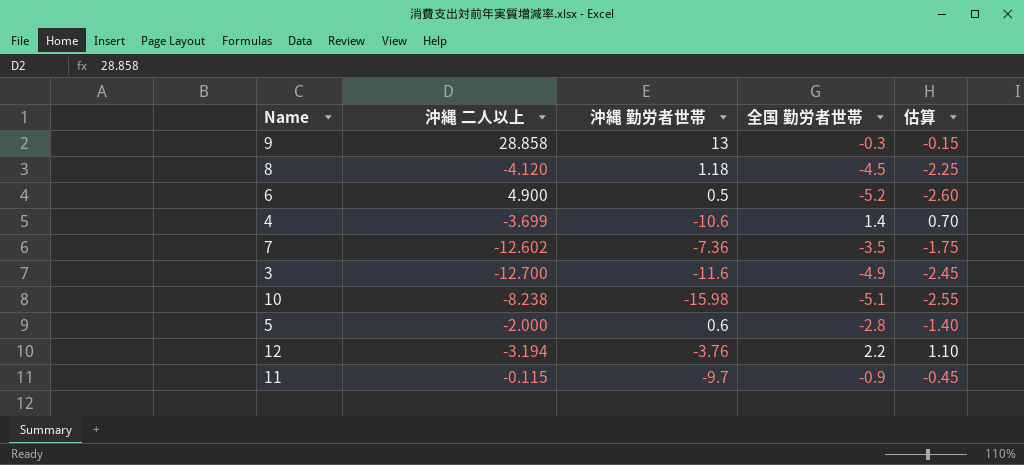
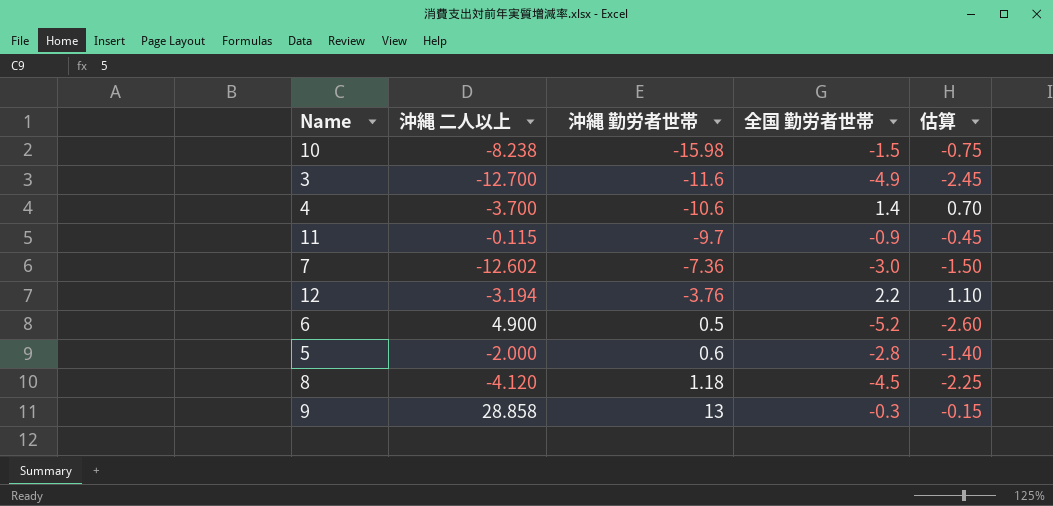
row order: none -> 沖縄 勤労者世帯 ascending
10 | 全国 勤労者世帯: -5.1 -> -1.5
10 | 估算: -2.55 -> -0.75
4 | 沖縄 二人以上: -3.699 -> -3.700
7 | 全国 勤労者世帯: -3.5 -> -3.0
7 | 估算: -1.75 -> -1.50

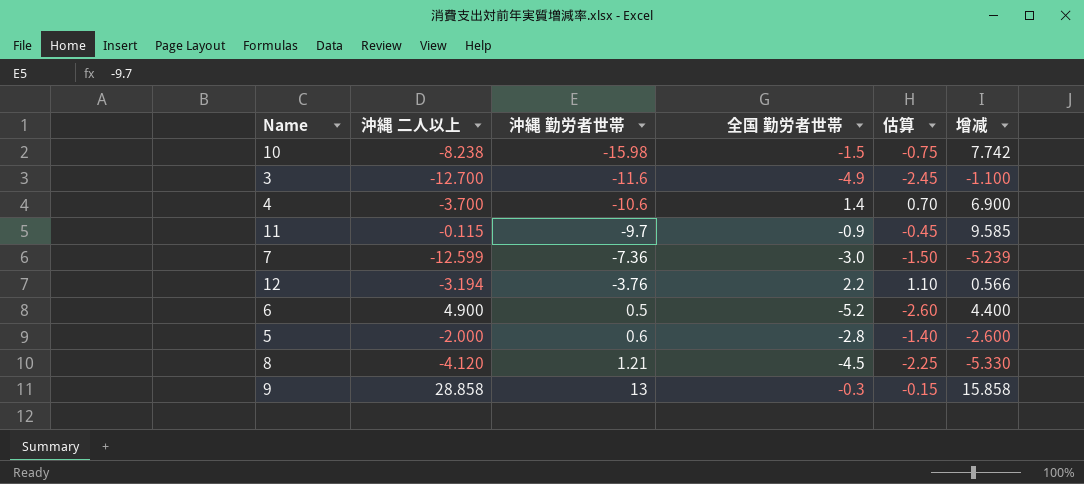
column 增减 | formula: none -> [沖縄 二人以上] - [沖縄 勤労者世帯]
7 | 沖縄 二人以上: -12.602 -> -12.599
8 | 沖縄 勤労者世帯: 1.18 -> 1.21

